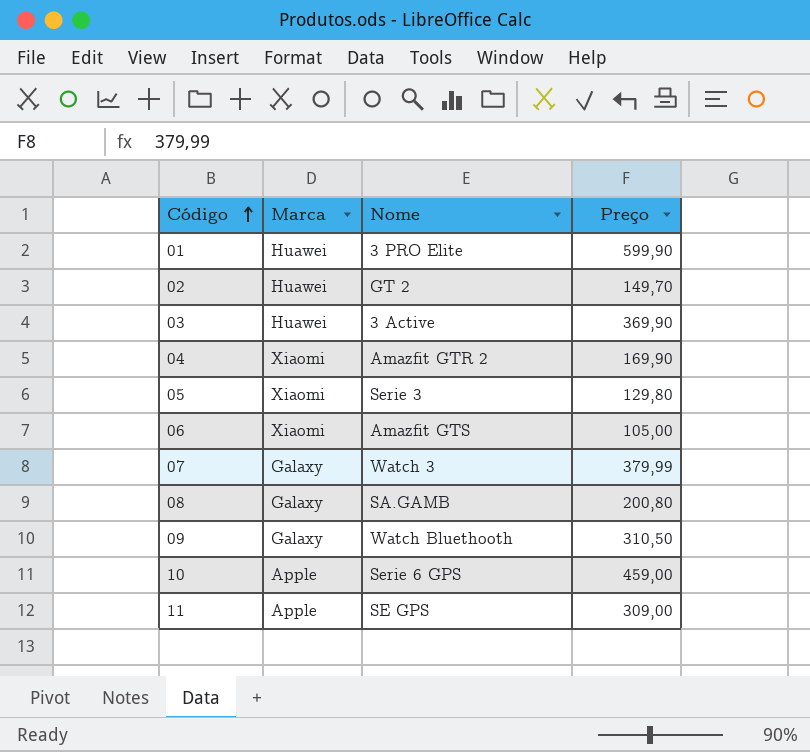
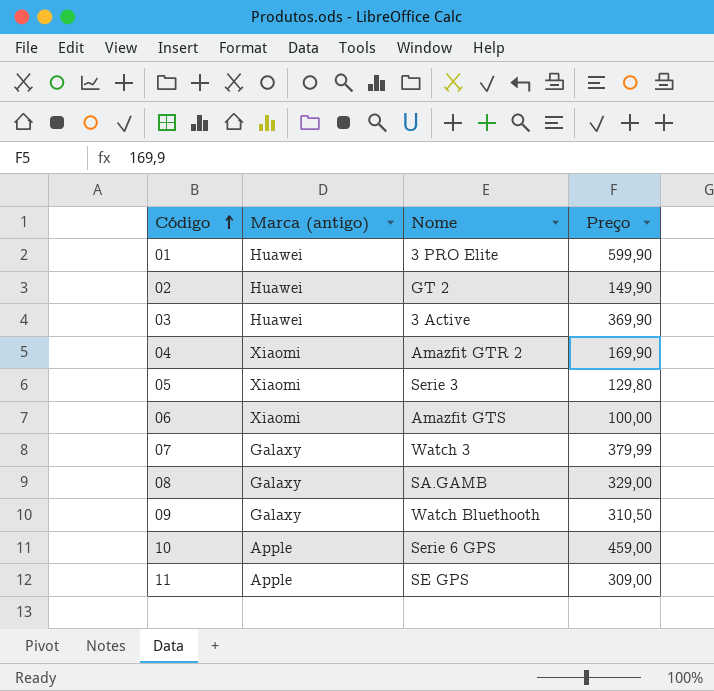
column name: Marca -> Marca (antigo)
02 | Preço: 149,70 -> 149,90
06 | Preço: 105,00 -> 100,00
08 | Preço: 200,80 -> 329,00

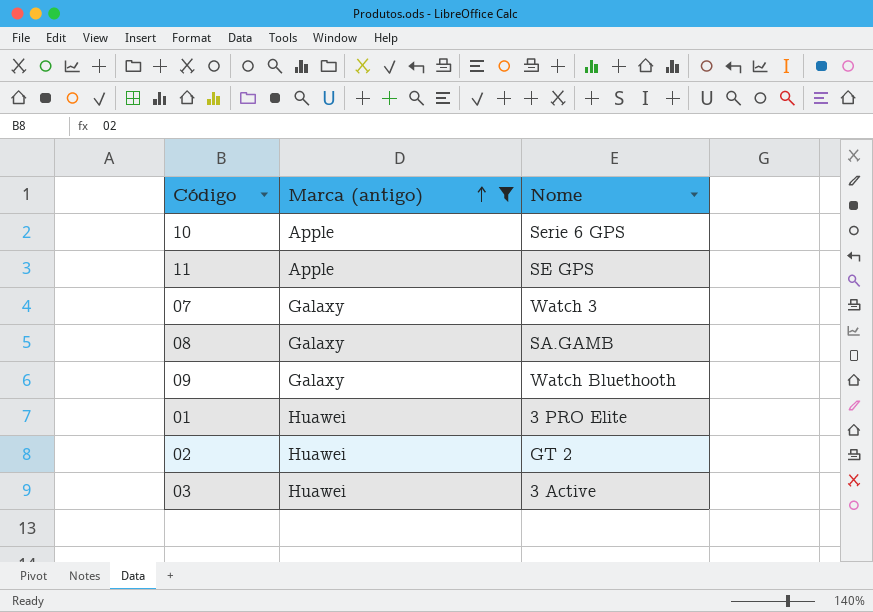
filter: none -> Marca (antigo) != Xiaomi
row order: Código ascending -> Marca (antigo) ascending
column Preço | position: 4 -> none

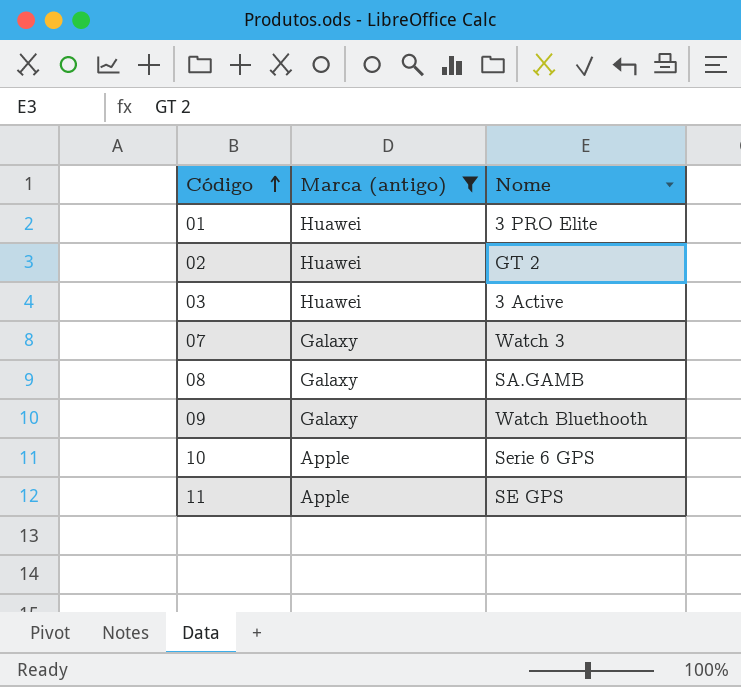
row order: Marca (antigo) ascending -> Código ascending

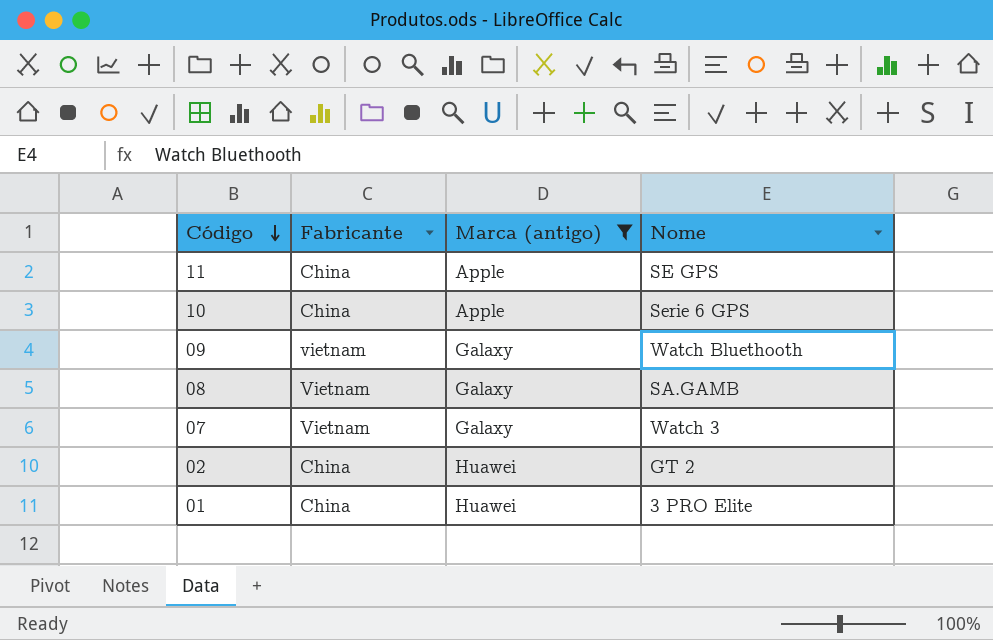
row order: Código ascending -> Código descending
column Fabricante | position: none -> 2
row 03: Huawei | 3 Active -> none

